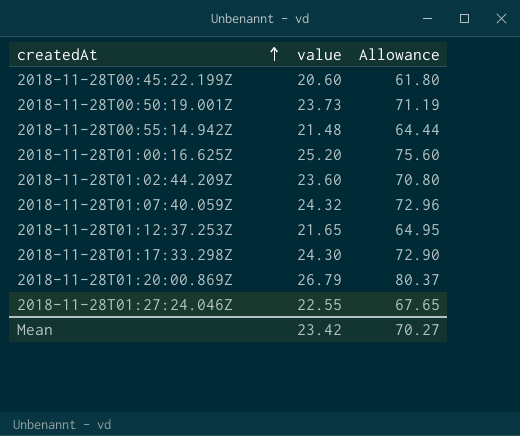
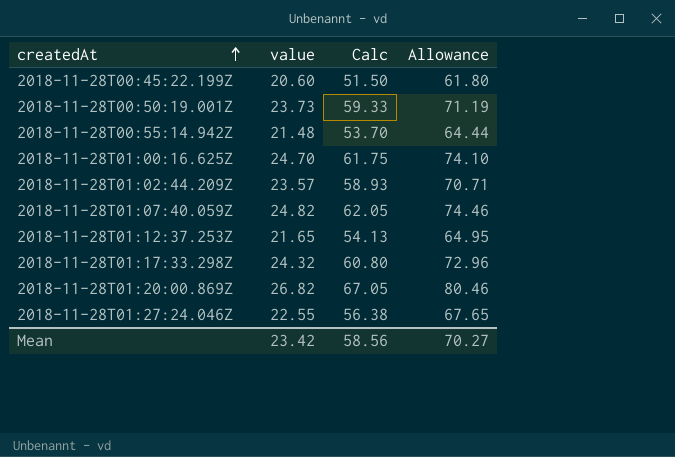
column Calc | formula: none -> [value] * 2.5
2018-11-28T01:00:16.625Z | value: 25.20 -> 24.70
2018-11-28T01:00:16.625Z | Allowance: 75.60 -> 74.10
2018-11-28T01:02:44.209Z | value: 23.60 -> 23.57
2018-11-28T01:02:44.209Z | Allowance: 70.80 -> 70.71
2018-11-28T01:07:40.059Z | value: 24.32 -> 24.82
2018-11-28T01:07:40.059Z | Allowance: 72.96 -> 74.46
2018-11-28T01:17:33.298Z | value: 24.30 -> 24.32
2018-11-28T01:17:33.298Z | Allowance: 72.90 -> 72.96
2018-11-28T01:20:00.869Z | value: 26.79 -> 26.82
2018-11-28T01:20:00.869Z | Allowance: 80.37 -> 80.46

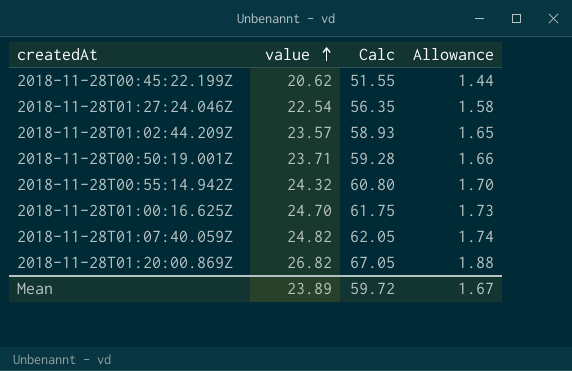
row order: createdAt ascending -> value ascending
column Allowance | formula: [value] * 3 -> [value] * 0.07
row 2018-11-28T01:12:37.253Z: 21.65 | 54.13 | 64.95 -> none
row 2018-11-28T01:17:33.298Z: 24.32 | 60.80 | 72.96 -> none
2018-11-28T00:45:22.199Z | value: 20.60 -> 20.62
2018-11-28T00:45:22.199Z | Calc: 51.50 -> 51.55
2018-11-28T01:27:24.046Z | value: 22.55 -> 22.54
2018-11-28T01:27:24.046Z | Calc: 56.38 -> 56.35
2018-11-28T00:50:19.001Z | value: 23.73 -> 23.71
2018-11-28T00:50:19.001Z | Calc: 59.33 -> 59.28
2018-11-28T00:55:14.942Z | value: 21.48 -> 24.32
2018-11-28T00:55:14.942Z | Calc: 53.70 -> 60.80
Mean | value: 23.42 -> 23.89
Mean | Calc: 58.56 -> 59.72
Mean | Allowance: 70.27 -> 1.67

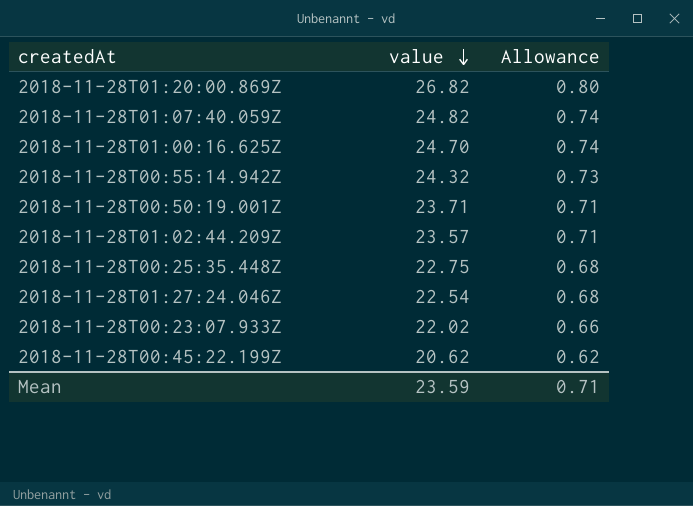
row order: value ascending -> value descending
column Calc | formula: [value] * 2.5 -> none
column Allowance | formula: [value] * 0.07 -> [value] * 0.03
row 2018-11-28T00:25:35.448Z: none -> 22.75 | 0.68
row 2018-11-28T00:23:07.933Z: none -> 22.02 | 0.66
Mean | value: 23.89 -> 23.59
Mean | Allowance: 1.67 -> 0.71

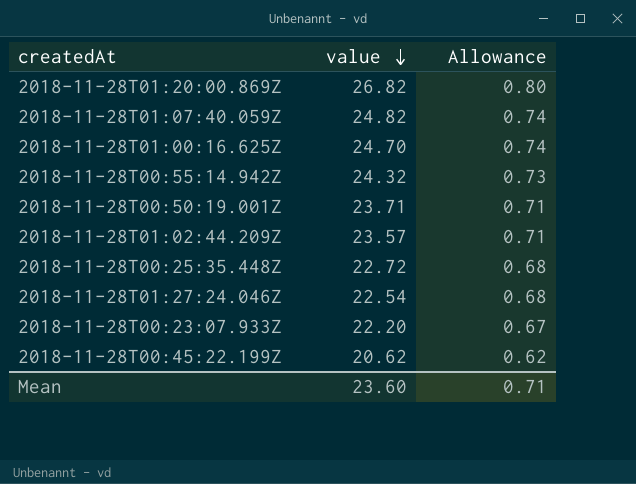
2018-11-28T00:25:35.448Z | value: 22.75 -> 22.72
2018-11-28T00:23:07.933Z | value: 22.02 -> 22.20
2018-11-28T00:23:07.933Z | Allowance: 0.66 -> 0.67
Mean | value: 23.59 -> 23.60

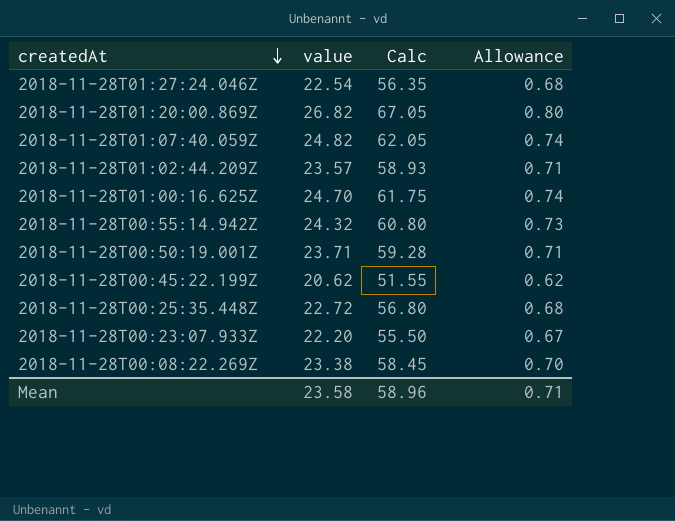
row order: value descending -> createdAt descending
column Calc | formula: none -> [value] * 2.5
row 2018-11-28T00:08:22.269Z: none -> 23.38 | 58.45 | 0.70
Mean | value: 23.60 -> 23.58

